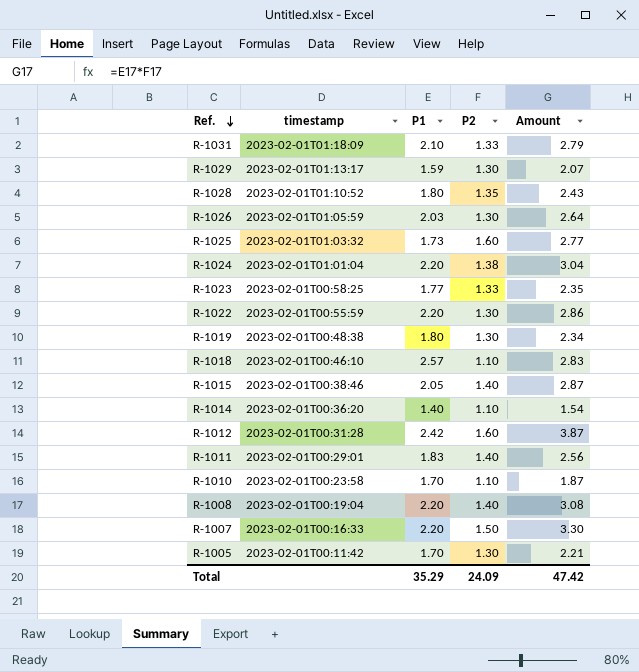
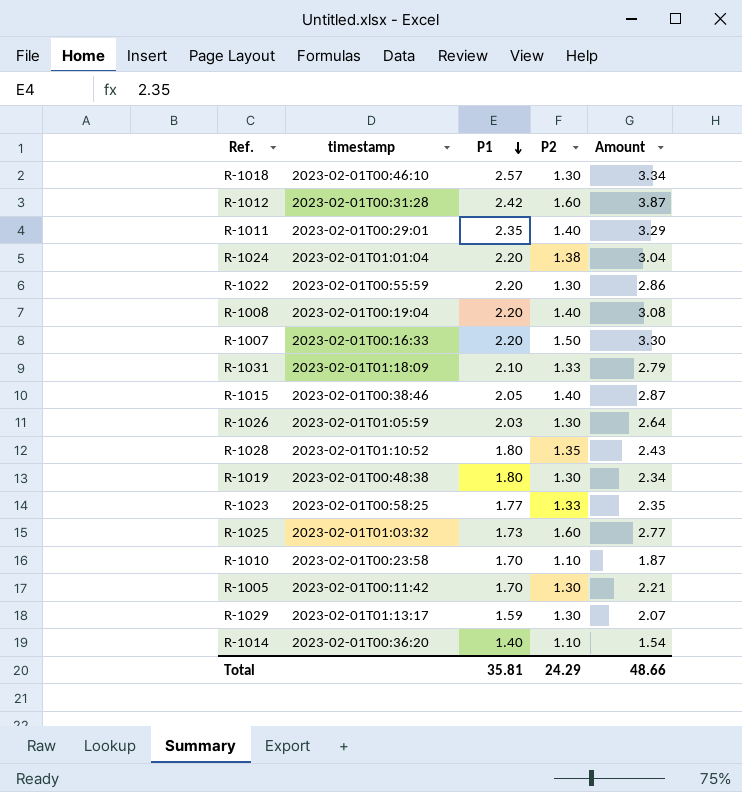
row order: Ref. descending -> P1 descending
R-1018 | P2: 1.10 -> 1.30
R-1018 | Amount: 2.83 -> 3.34
R-1011 | P1: 1.83 -> 2.35
R-1011 | Amount: 2.56 -> 3.29
Total | P1: 35.29 -> 35.81
Total | P2: 24.09 -> 24.29
Total | Amount: 47.42 -> 48.66

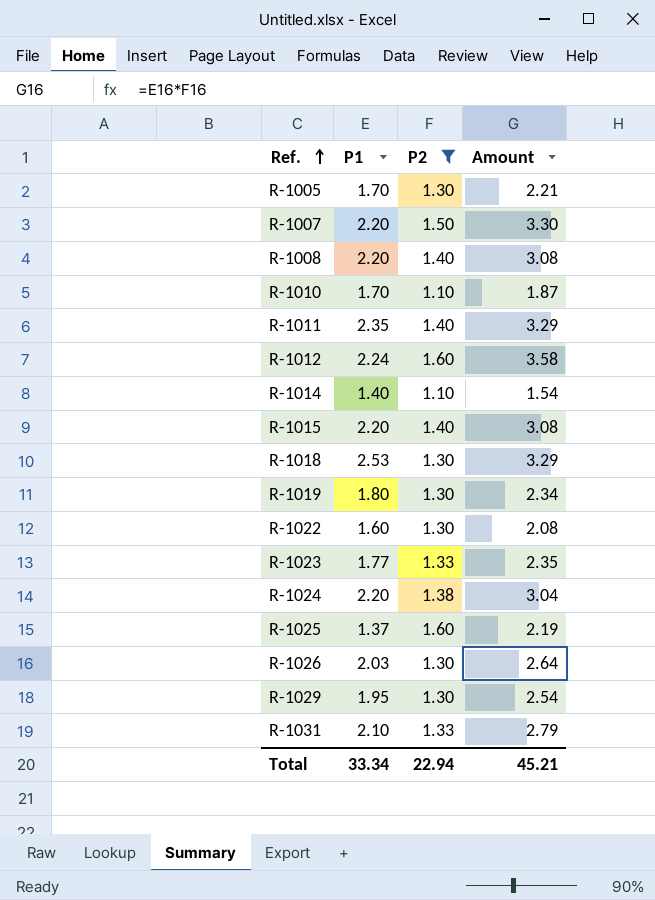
filter: none -> P2 != 1.35
row order: P1 descending -> Ref. ascending
column timestamp | position: 2 -> none
R-1012 | P1: 2.42 -> 2.24
R-1012 | Amount: 3.87 -> 3.58
R-1015 | P1: 2.05 -> 2.20
R-1015 | Amount: 2.87 -> 3.08
R-1018 | P1: 2.57 -> 2.53
R-1018 | Amount: 3.34 -> 3.29
R-1022 | P1: 2.20 -> 1.60
R-1022 | Amount: 2.86 -> 2.08
R-1025 | P1: 1.73 -> 1.37
R-1025 | Amount: 2.77 -> 2.19
R-1029 | P1: 1.59 -> 1.95
R-1029 | Amount: 2.07 -> 2.54
Total | P1: 35.81 -> 33.34
Total | P2: 24.29 -> 22.94
Total | Amount: 48.66 -> 45.21

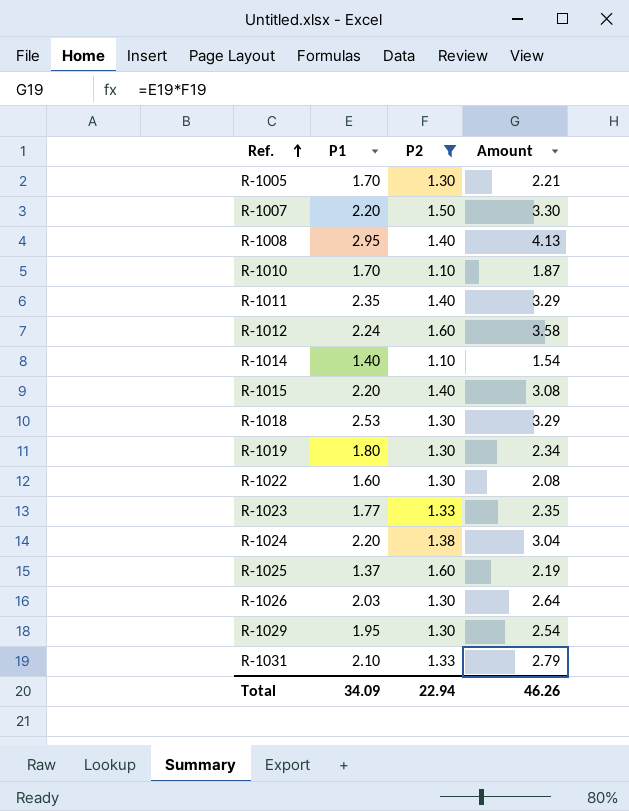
R-1008 | P1: 2.20 -> 2.95
R-1008 | Amount: 3.08 -> 4.13
Total | P1: 33.34 -> 34.09
Total | Amount: 45.21 -> 46.26

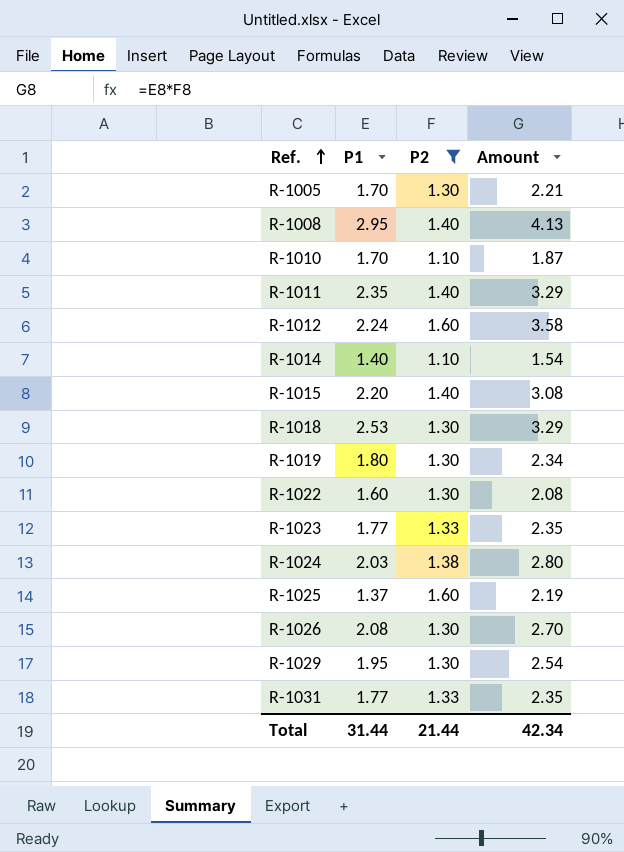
row R-1007: 2.20 | 1.50 | 3.30 -> none
R-1024 | P1: 2.20 -> 2.03
R-1024 | Amount: 3.04 -> 2.80
R-1026 | P1: 2.03 -> 2.08
R-1026 | Amount: 2.64 -> 2.70
R-1031 | P1: 2.10 -> 1.77
R-1031 | Amount: 2.79 -> 2.35
Total | P1: 34.09 -> 31.44
Total | P2: 22.94 -> 21.44
Total | Amount: 46.26 -> 42.34

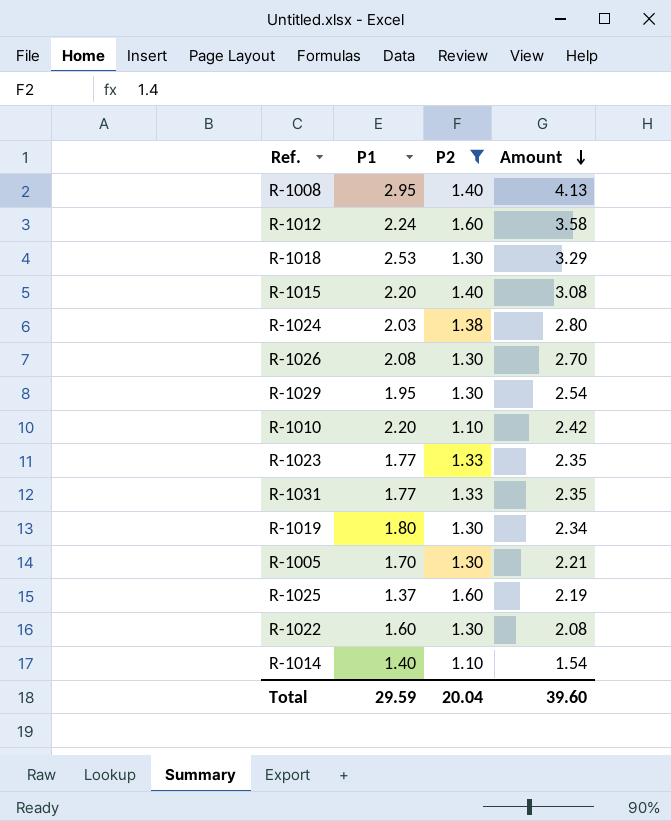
row order: Ref. ascending -> Amount descending
row R-1011: 2.35 | 1.40 | 3.29 -> none
R-1010 | P1: 1.70 -> 2.20
R-1010 | Amount: 1.87 -> 2.42
Total | P1: 31.44 -> 29.59
Total | P2: 21.44 -> 20.04
Total | Amount: 42.34 -> 39.60

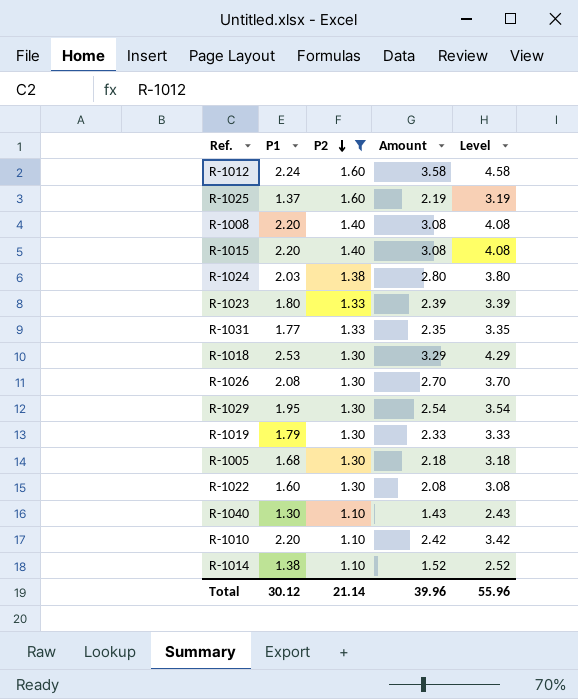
row order: Amount descending -> P2 descending
column Level | formula: none -> [Amount] + 1
R-1008 | P1: 2.95 -> 2.20
R-1008 | Amount: 4.13 -> 3.08
R-1023 | P1: 1.77 -> 1.80
R-1023 | Amount: 2.35 -> 2.39
R-1019 | P1: 1.80 -> 1.79
R-1019 | Amount: 2.34 -> 2.33
R-1005 | P1: 1.70 -> 1.68
R-1005 | Amount: 2.21 -> 2.18
row R-1040: none -> 1.30 | 1.10 | 1.43 | 2.43
R-1014 | P1: 1.40 -> 1.38
R-1014 | Amount: 1.54 -> 1.52
Total | P1: 29.59 -> 30.12
Total | P2: 20.04 -> 21.14
Total | Amount: 39.60 -> 39.96

